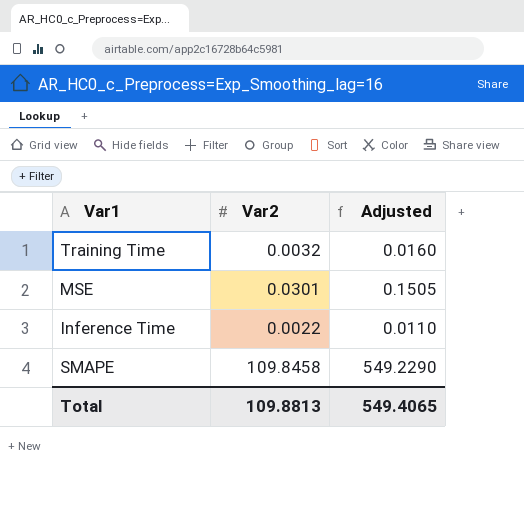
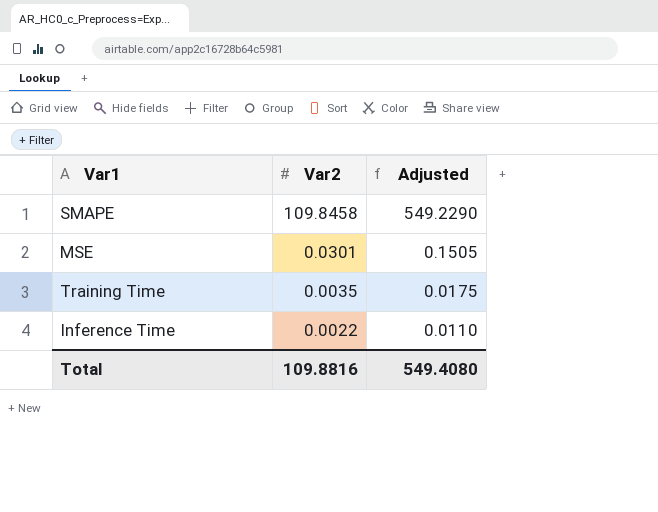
row order: none -> Var2 descending
Training Time | Var2: 0.0032 -> 0.0035
Training Time | Adjusted: 0.0160 -> 0.0175
Total | Var2: 109.8813 -> 109.8816
Total | Adjusted: 549.4065 -> 549.4080

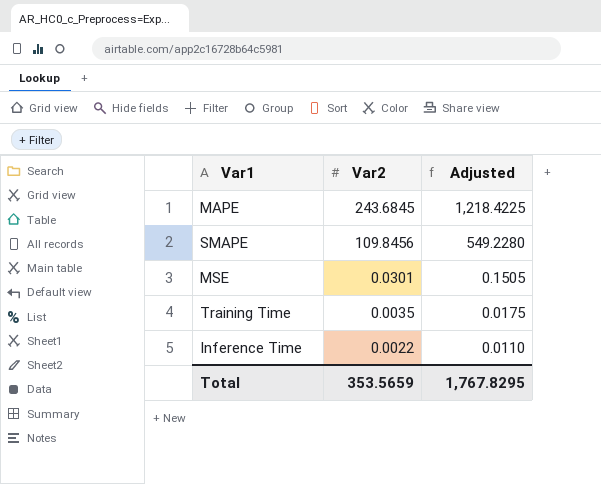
row MAPE: none -> 243.6845 | 1,218.4225
SMAPE | Var2: 109.8458 -> 109.8456
SMAPE | Adjusted: 549.2290 -> 549.2280
Total | Var2: 109.8816 -> 353.5659
Total | Adjusted: 549.4080 -> 1,767.8295

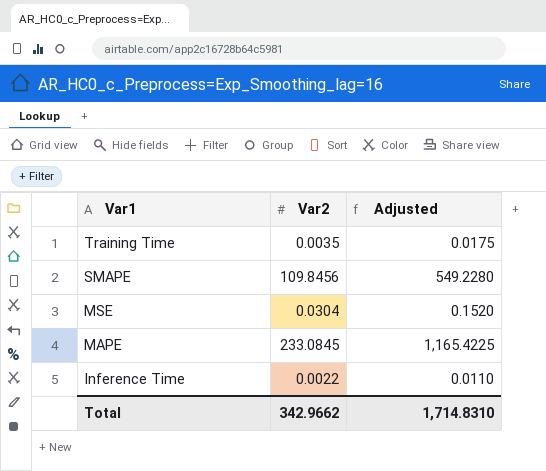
row order: Var2 descending -> Var1 descending
MSE | Var2: 0.0301 -> 0.0304
MSE | Adjusted: 0.1505 -> 0.1520
MAPE | Var2: 243.6845 -> 233.0845
MAPE | Adjusted: 1,218.4225 -> 1,165.4225
Total | Var2: 353.5659 -> 342.9662
Total | Adjusted: 1,767.8295 -> 1,714.8310

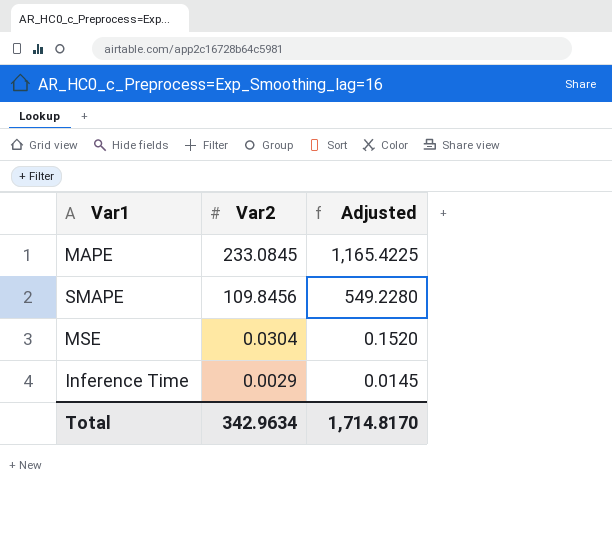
row order: Var1 descending -> Var2 descending
row Training Time: 0.0035 | 0.0175 -> none
Inference Time | Var2: 0.0022 -> 0.0029
Inference Time | Adjusted: 0.0110 -> 0.0145
Total | Var2: 342.9662 -> 342.9634
Total | Adjusted: 1,714.8310 -> 1,714.8170

